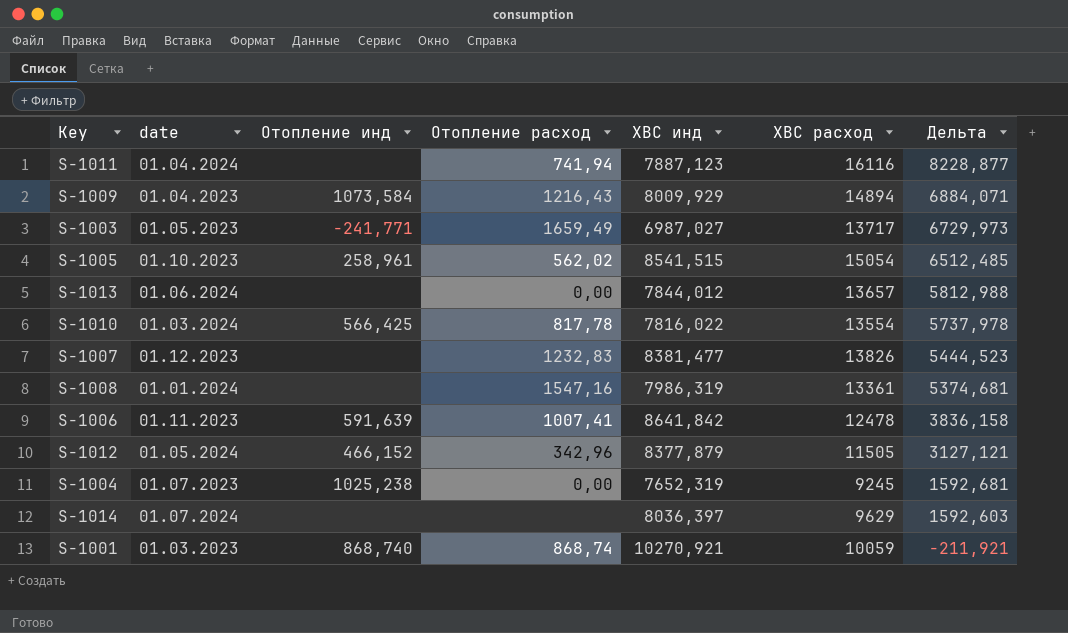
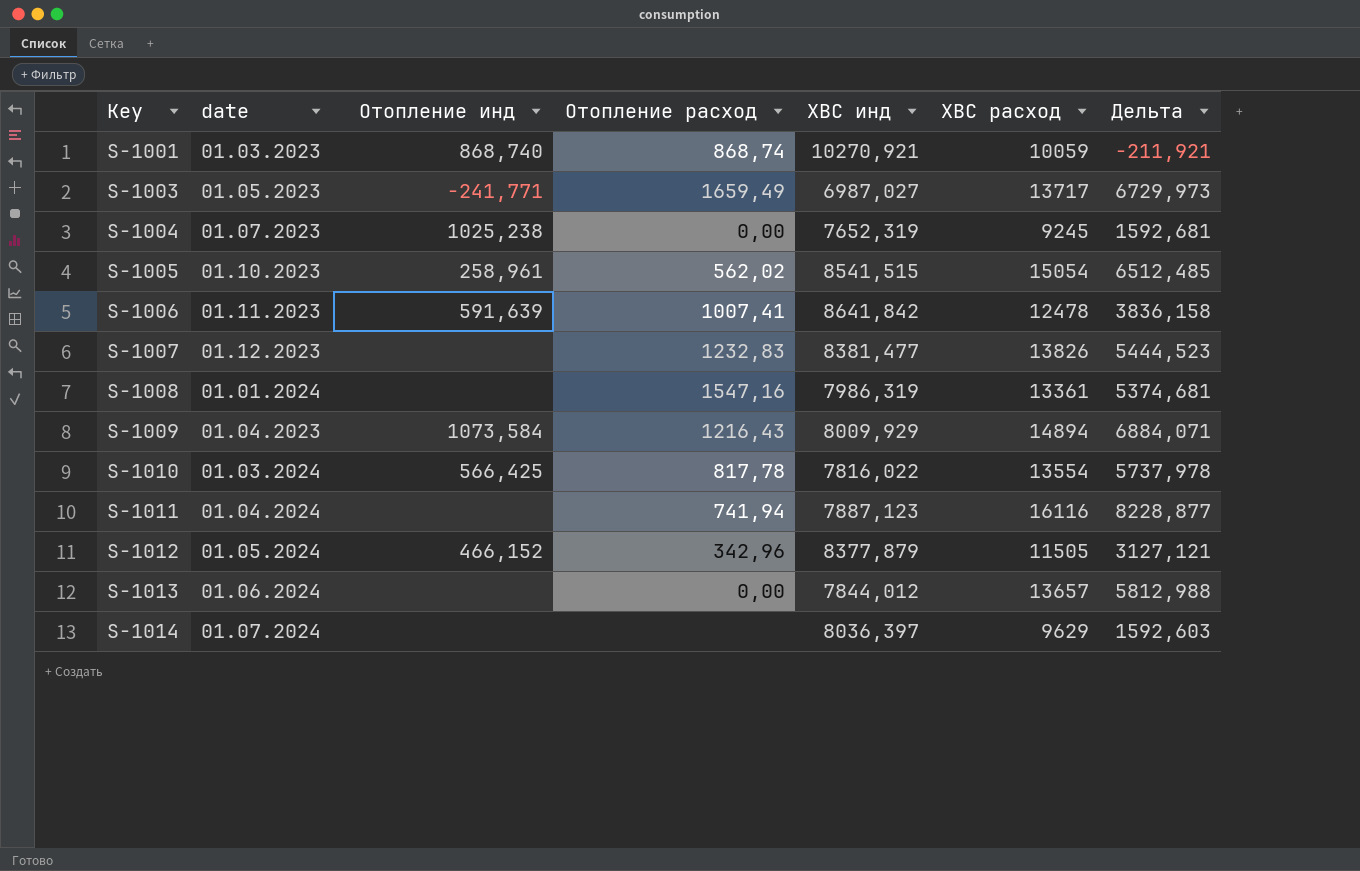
row order: Дельта descending -> Key ascending

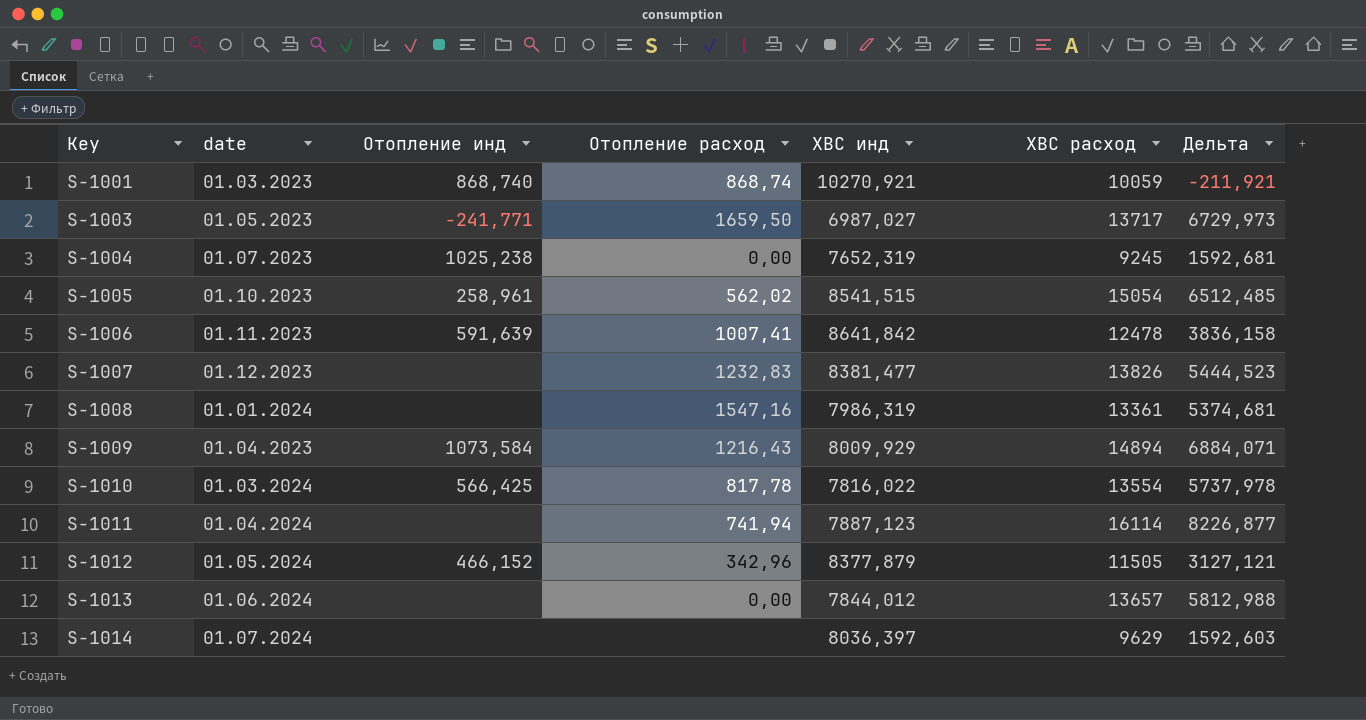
S-1003 | Отопление расход: 1659,49 -> 1659,50
S-1011 | ХВС расход: 16116 -> 16114
S-1011 | Дельта: 8228,877 -> 8226,877

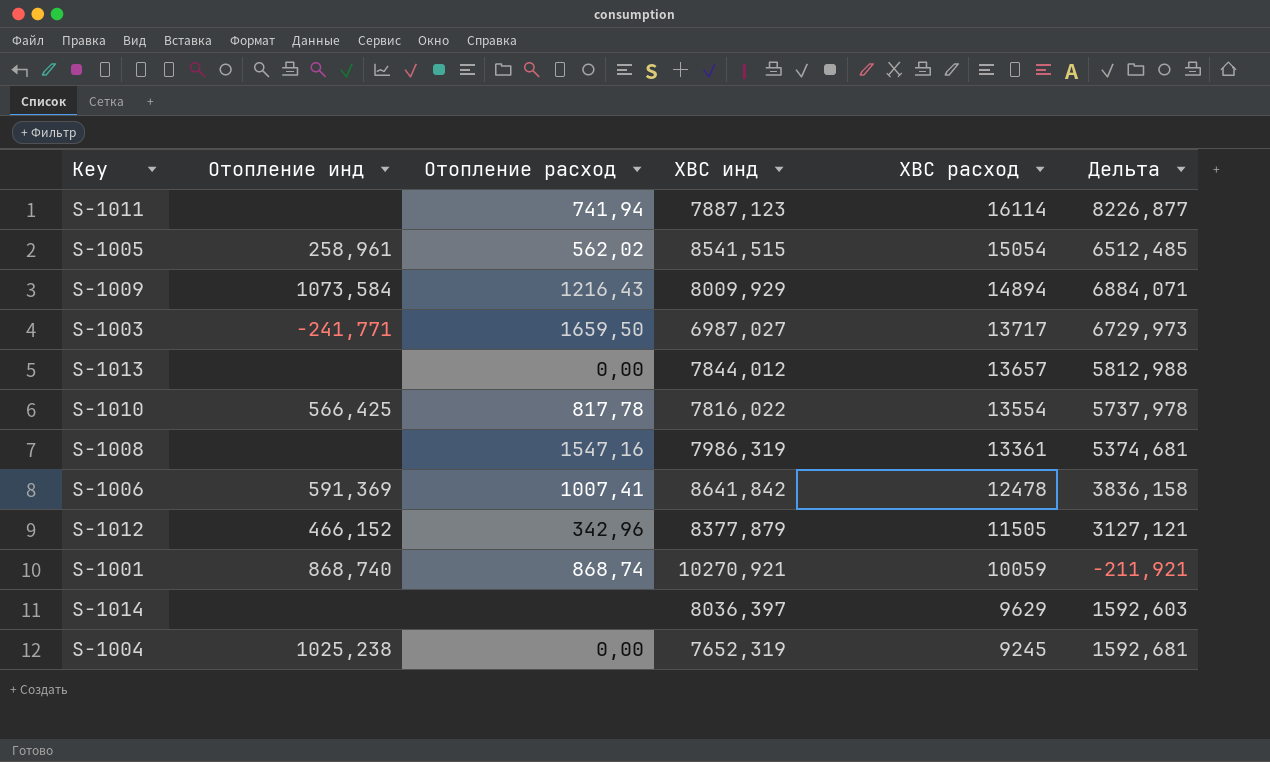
row order: Key ascending -> ХВС расход descending
column date | position: 2 -> none
row S-1007: 01.12.2023 | none | 1232,83 | 8381,477 | 13826 | 5444,523 -> none
S-1006 | Отопление инд: 591,639 -> 591,369

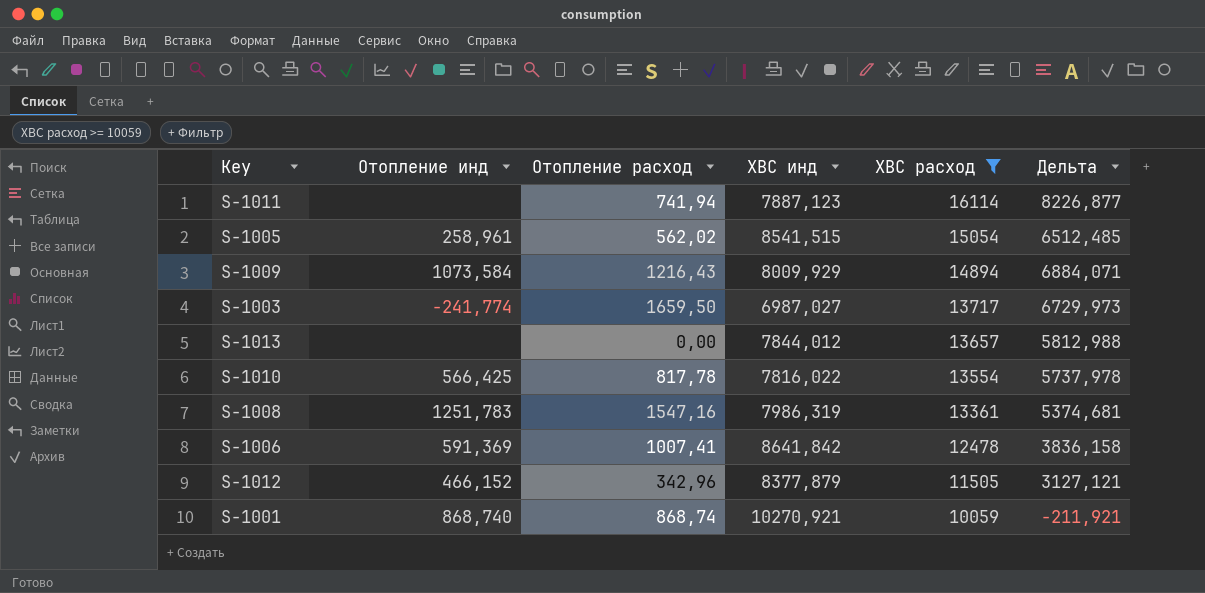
filter: none -> ХВС расход >= 10059
S-1003 | Отопление инд: -241,771 -> -241,774
S-1008 | Отопление инд: none -> 1251,783

